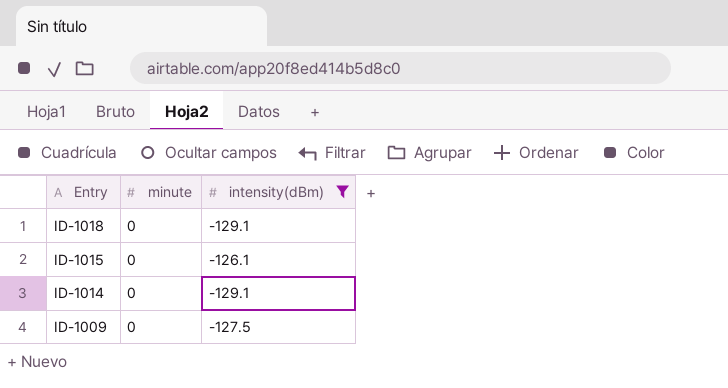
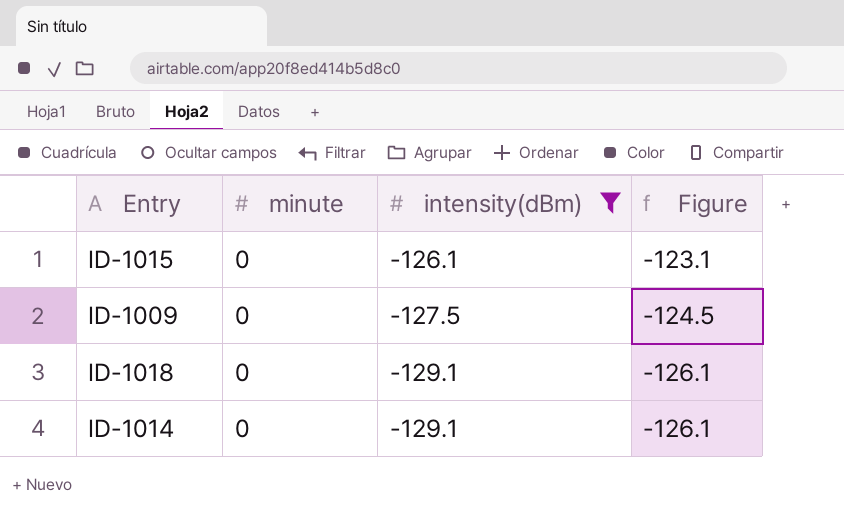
row order: Entry descending -> intensity(dBm) descending
column Figure | formula: none -> [intensity(dBm)] + 3

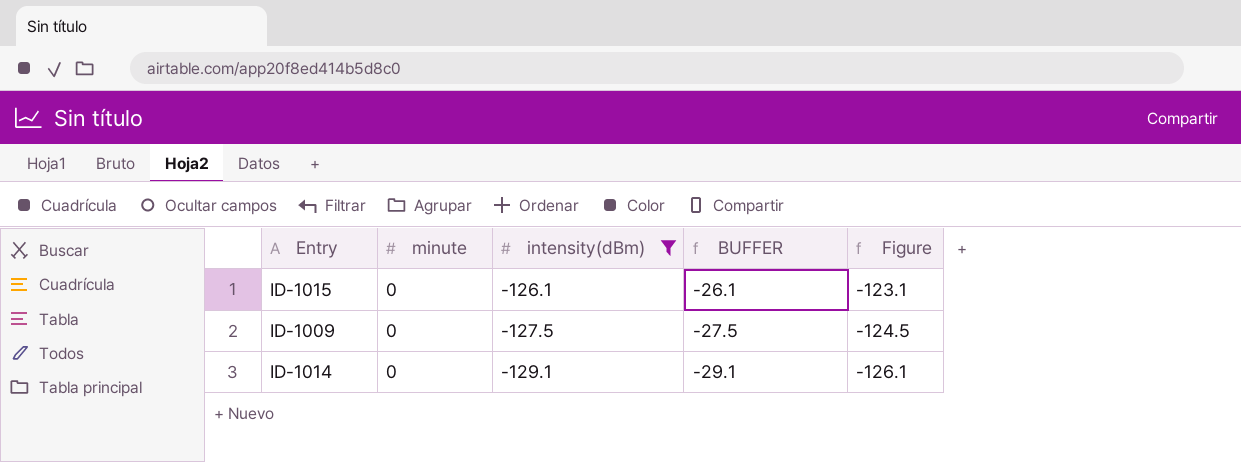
column BUFFER | formula: none -> [intensity(dBm)] + 100
row ID-1018: 0 | -129.1 | -126.1 -> none

